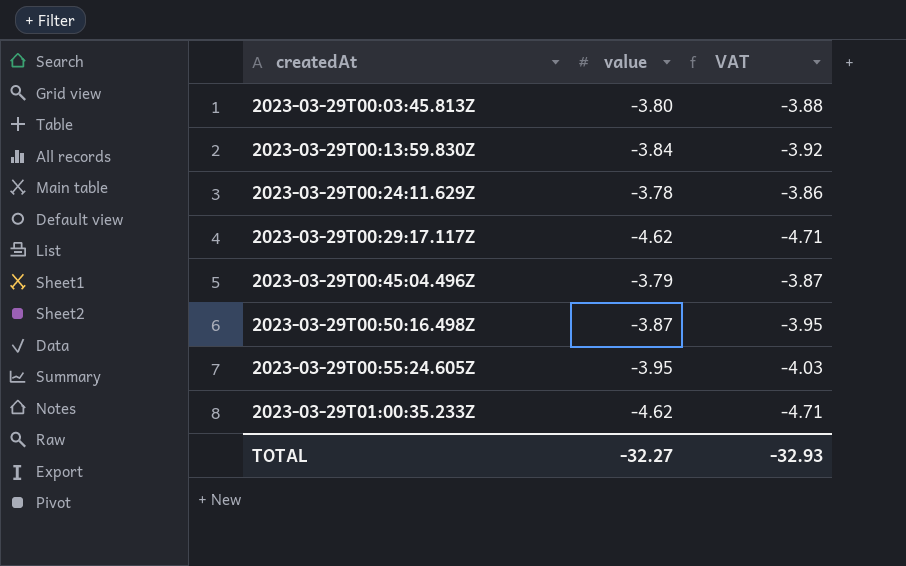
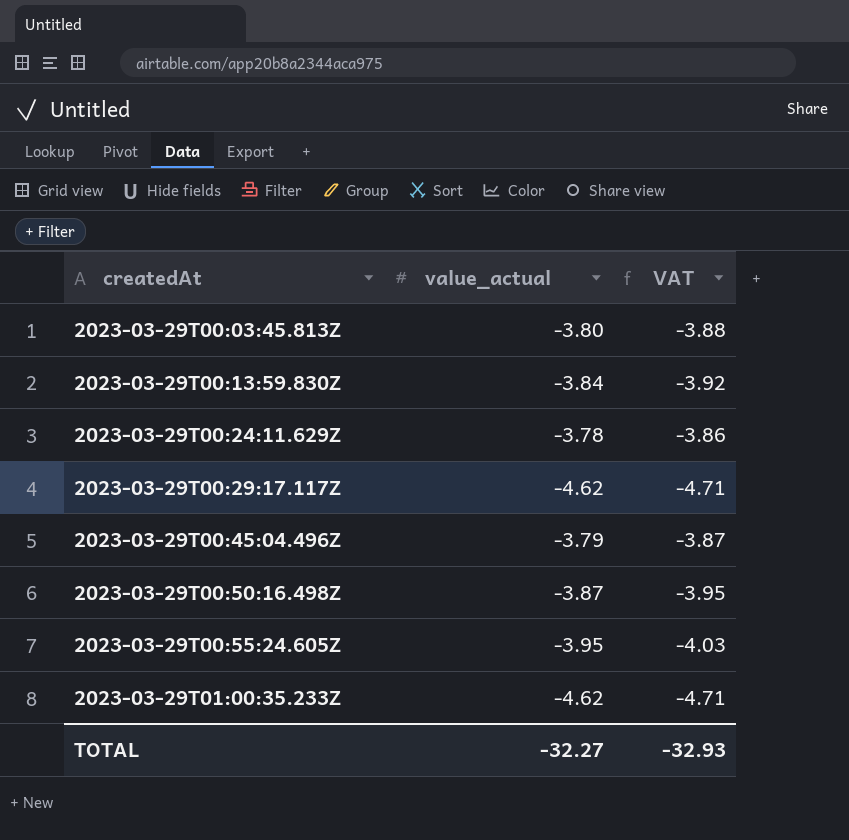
column name: value -> value_actual

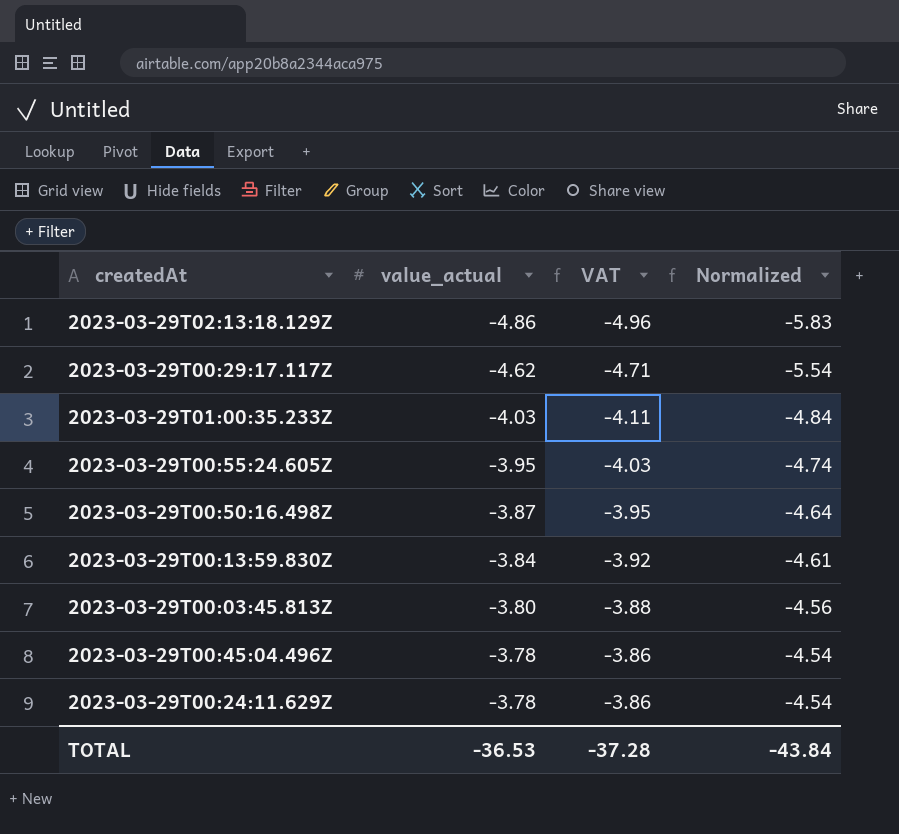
row order: createdAt ascending -> value_actual ascending
column Normalized | formula: none -> [value_actual] * 1.2
row 2023-03-29T02:13:18.129Z: none -> -4.86 | -4.96 | -5.83
2023-03-29T01:00:35.233Z | value_actual: -4.62 -> -4.03
2023-03-29T01:00:35.233Z | VAT: -4.71 -> -4.11
2023-03-29T00:45:04.496Z | value_actual: -3.79 -> -3.78
2023-03-29T00:45:04.496Z | VAT: -3.87 -> -3.86
TOTAL | value_actual: -32.27 -> -36.53
TOTAL | VAT: -32.93 -> -37.28

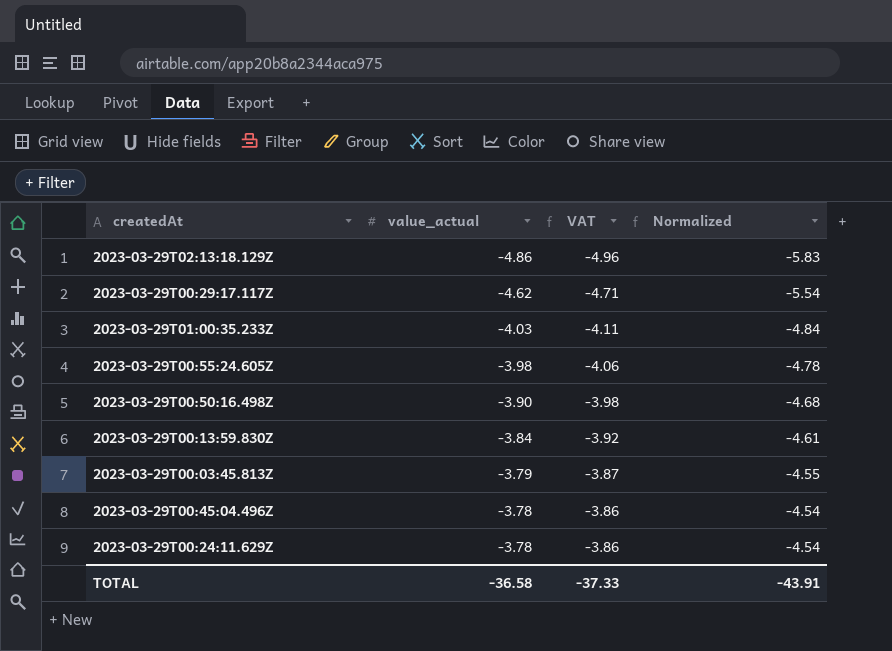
2023-03-29T00:55:24.605Z | value_actual: -3.95 -> -3.98
2023-03-29T00:55:24.605Z | VAT: -4.03 -> -4.06
2023-03-29T00:55:24.605Z | Normalized: -4.74 -> -4.78
2023-03-29T00:50:16.498Z | value_actual: -3.87 -> -3.90
2023-03-29T00:50:16.498Z | VAT: -3.95 -> -3.98
2023-03-29T00:50:16.498Z | Normalized: -4.64 -> -4.68
2023-03-29T00:03:45.813Z | value_actual: -3.80 -> -3.79
2023-03-29T00:03:45.813Z | VAT: -3.88 -> -3.87
2023-03-29T00:03:45.813Z | Normalized: -4.56 -> -4.55
TOTAL | value_actual: -36.53 -> -36.58
TOTAL | VAT: -37.28 -> -37.33
TOTAL | Normalized: -43.84 -> -43.91

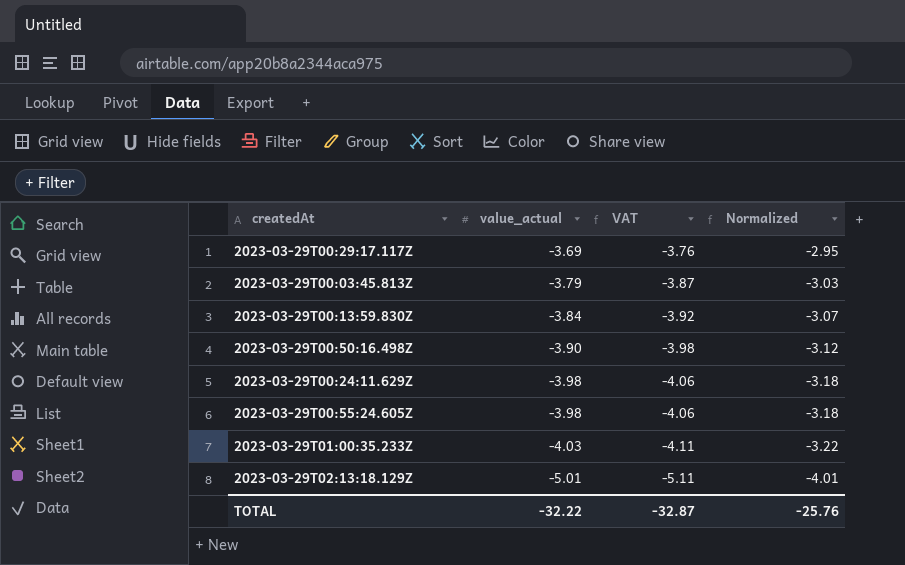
row order: value_actual ascending -> value_actual descending
column Normalized | formula: [value_actual] * 1.2 -> [value_actual] * 0.8
row 2023-03-29T00:45:04.496Z: -3.78 | -3.86 | -4.54 -> none
2023-03-29T00:29:17.117Z | value_actual: -4.62 -> -3.69
2023-03-29T00:29:17.117Z | VAT: -4.71 -> -3.76
2023-03-29T00:24:11.629Z | value_actual: -3.78 -> -3.98
2023-03-29T00:24:11.629Z | VAT: -3.86 -> -4.06
2023-03-29T02:13:18.129Z | value_actual: -4.86 -> -5.01
2023-03-29T02:13:18.129Z | VAT: -4.96 -> -5.11
TOTAL | value_actual: -36.58 -> -32.22
TOTAL | VAT: -37.33 -> -32.87
TOTAL | Normalized: -43.91 -> -25.76

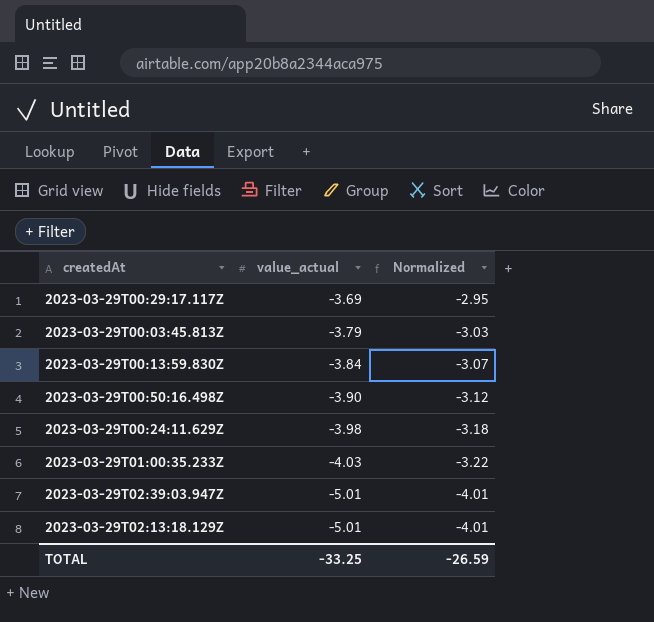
column VAT | formula: [value_actual] * 1.02 -> none
row 2023-03-29T00:55:24.605Z: -3.98 | -4.06 | -3.18 -> none
row 2023-03-29T02:39:03.947Z: none -> -5.01 | -4.01
TOTAL | value_actual: -32.22 -> -33.25
TOTAL | Normalized: -25.76 -> -26.59

